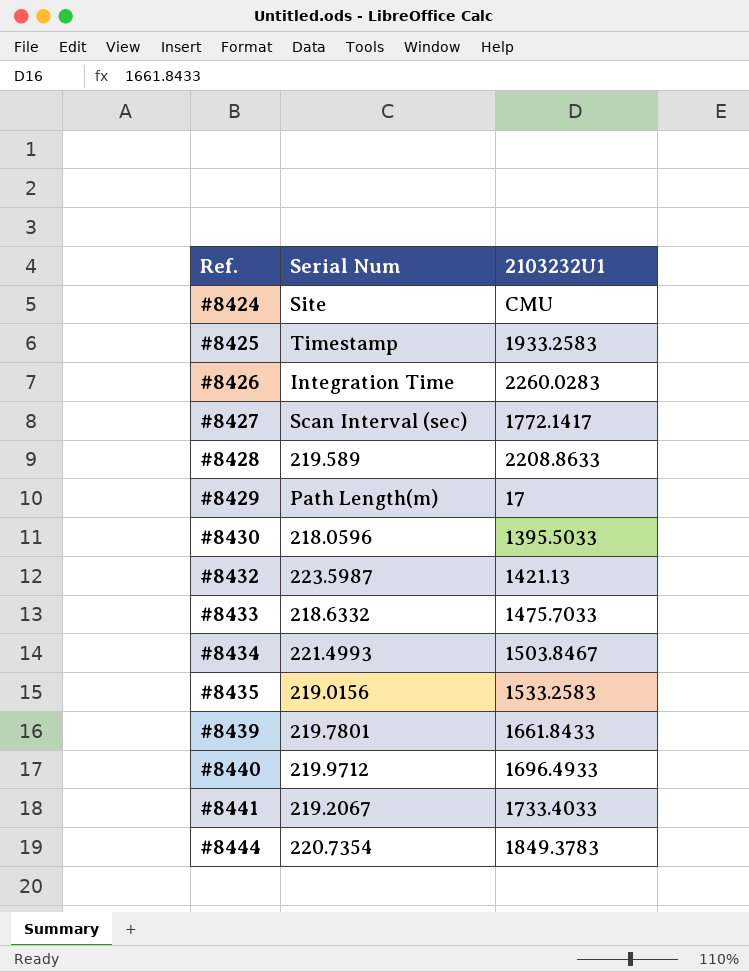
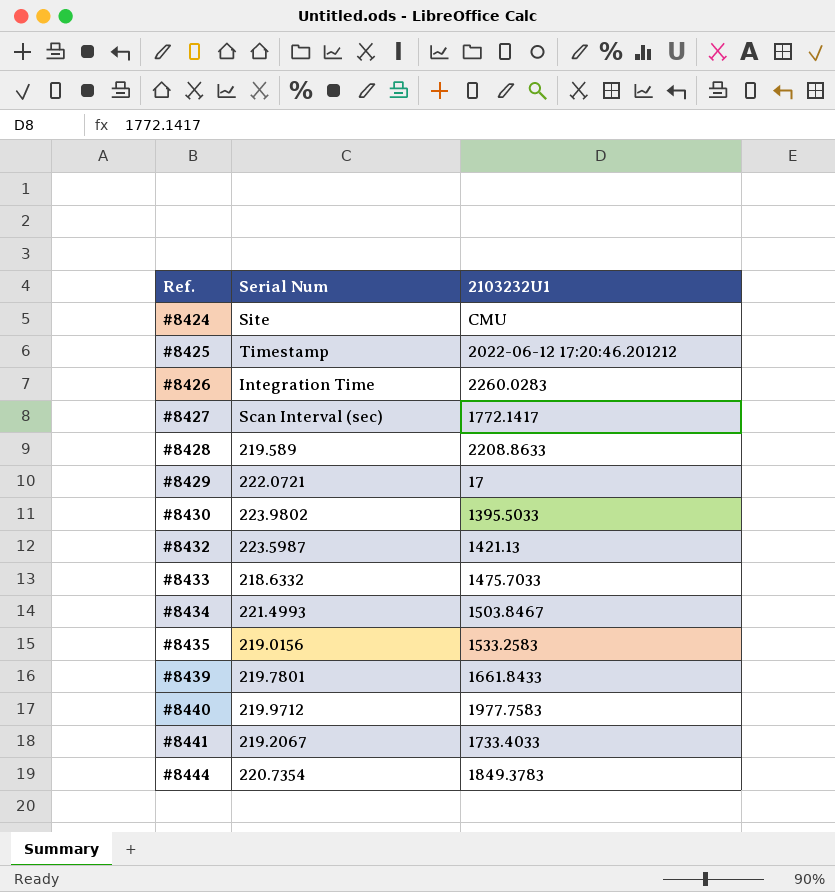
#8425 | 2103232U1: 1933.2583 -> 2022-06-12 17:20:46.201212
#8429 | Serial Num: Path Length(m) -> 222.0721
#8430 | Serial Num: 218.0596 -> 223.9802
#8440 | 2103232U1: 1696.4933 -> 1977.7583

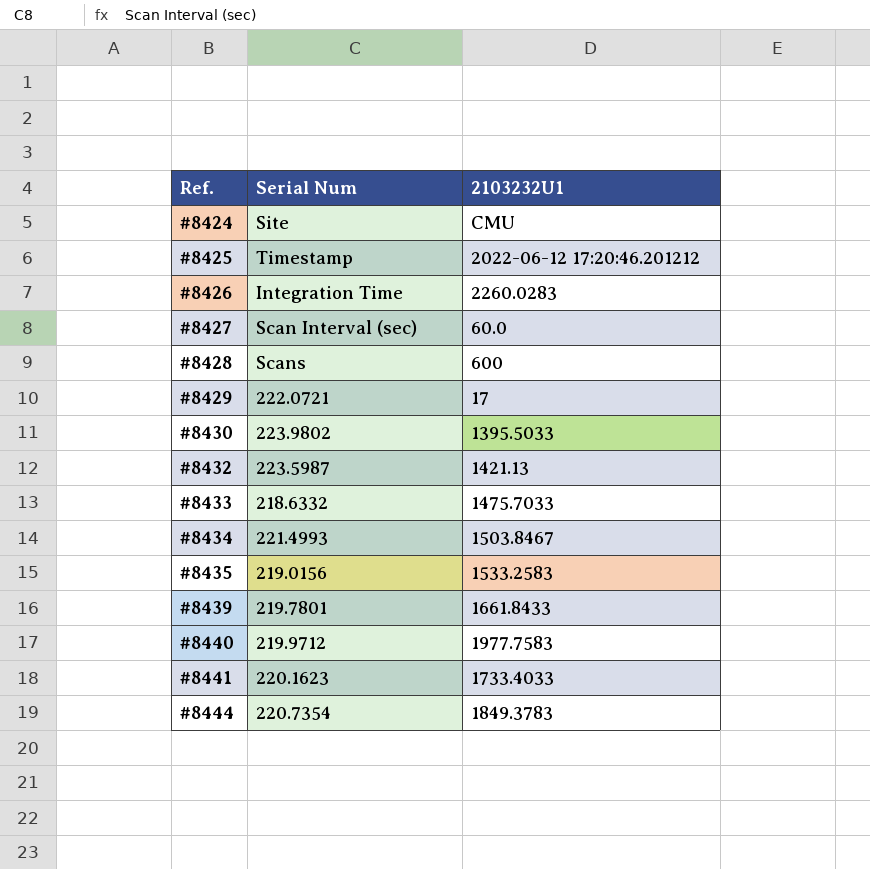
#8427 | 2103232U1: 1772.1417 -> 60.0
#8428 | Serial Num: 219.589 -> Scans
#8428 | 2103232U1: 2208.8633 -> 600
#8441 | Serial Num: 219.2067 -> 220.1623

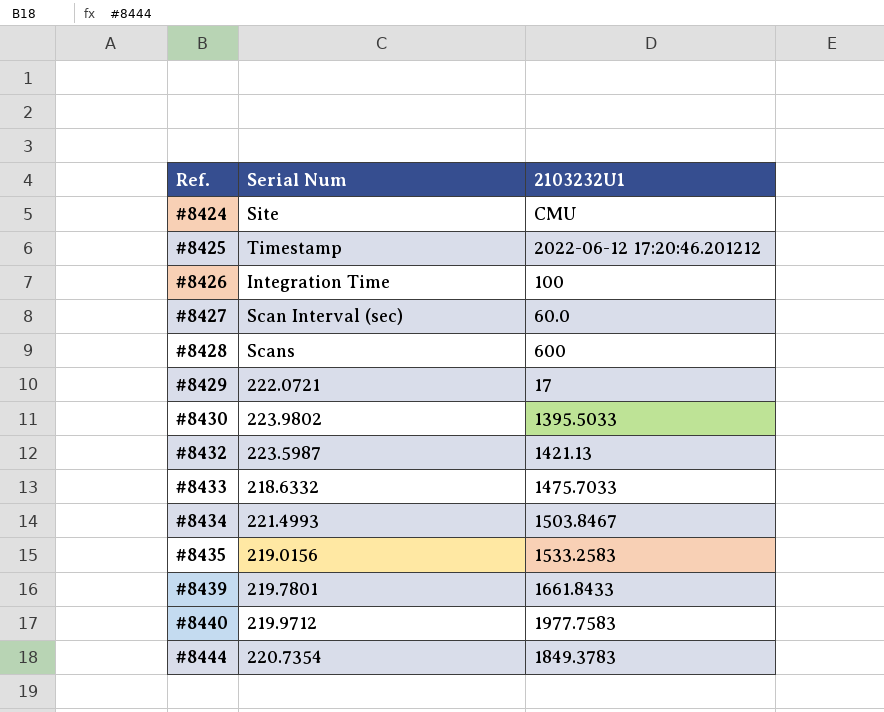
row #8441: 220.1623 | 1733.4033 -> none
#8426 | 2103232U1: 2260.0283 -> 100

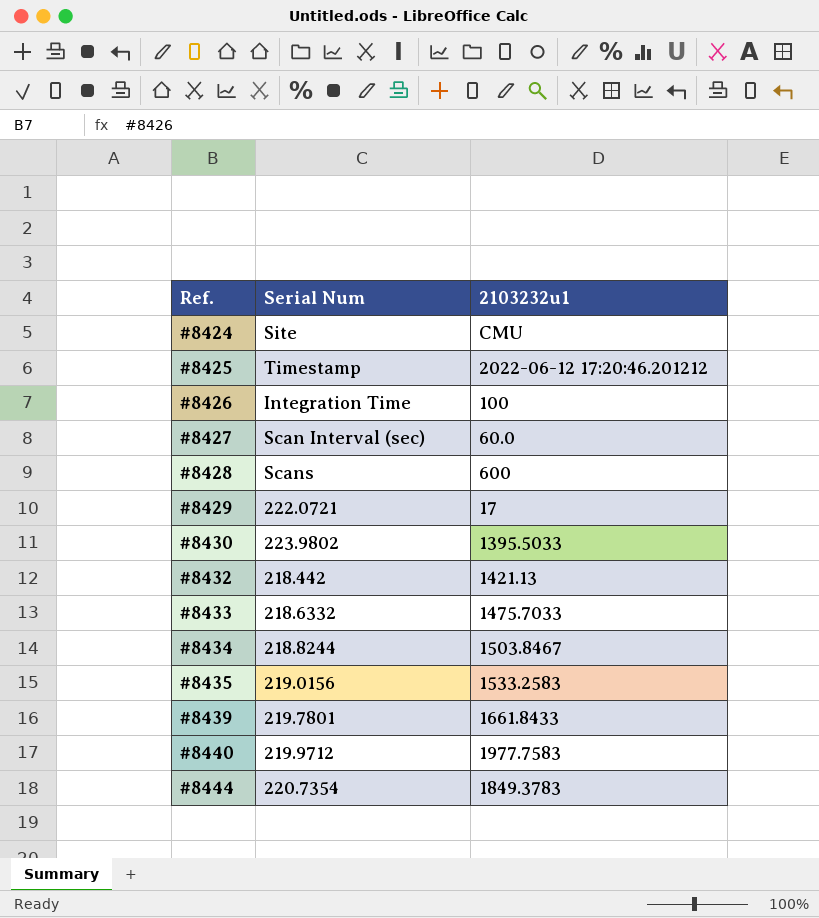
column name: 2103232U1 -> 2103232u1
#8432 | Serial Num: 223.5987 -> 218.442
#8434 | Serial Num: 221.4993 -> 218.8244

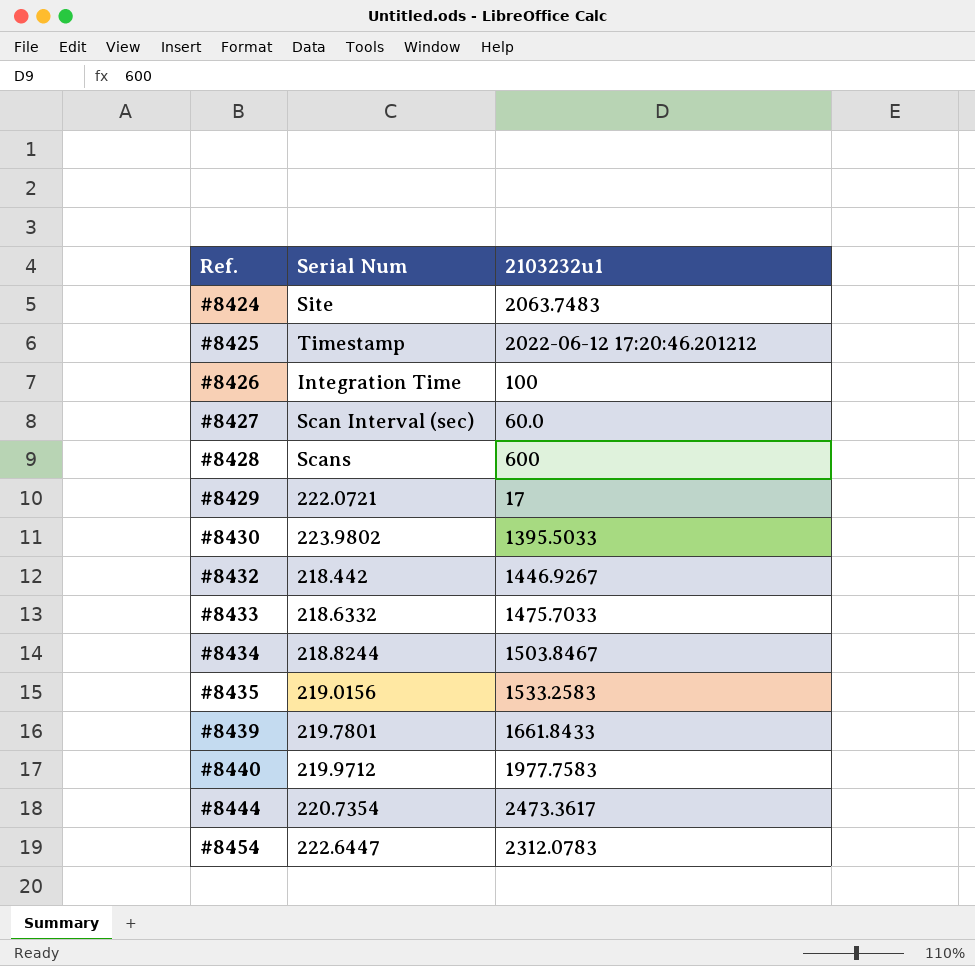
#8424 | 2103232u1: CMU -> 2063.7483
#8432 | 2103232u1: 1421.13 -> 1446.9267
#8444 | 2103232u1: 1849.3783 -> 2473.3617
row #8454: none -> 222.6447 | 2312.0783

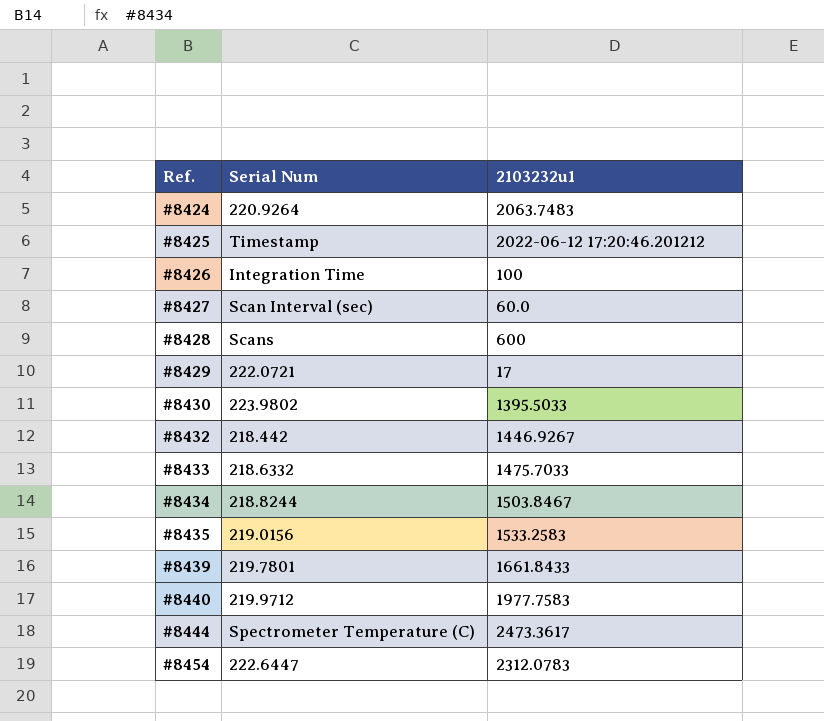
#8424 | Serial Num: Site -> 220.9264
#8444 | Serial Num: 220.7354 -> Spectrometer Temperature (C)

